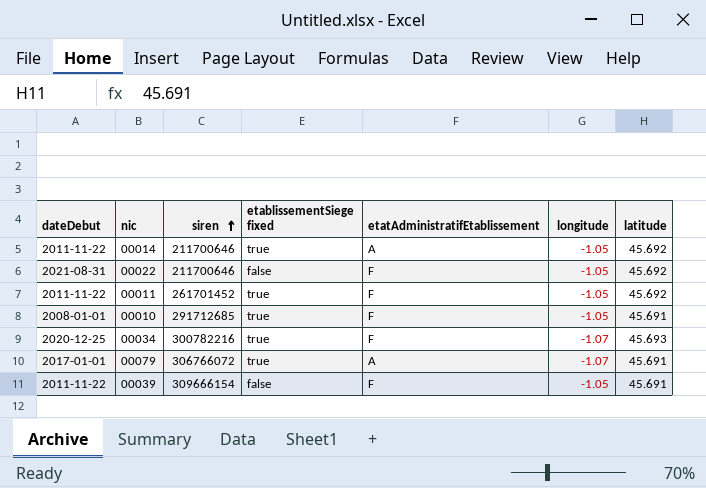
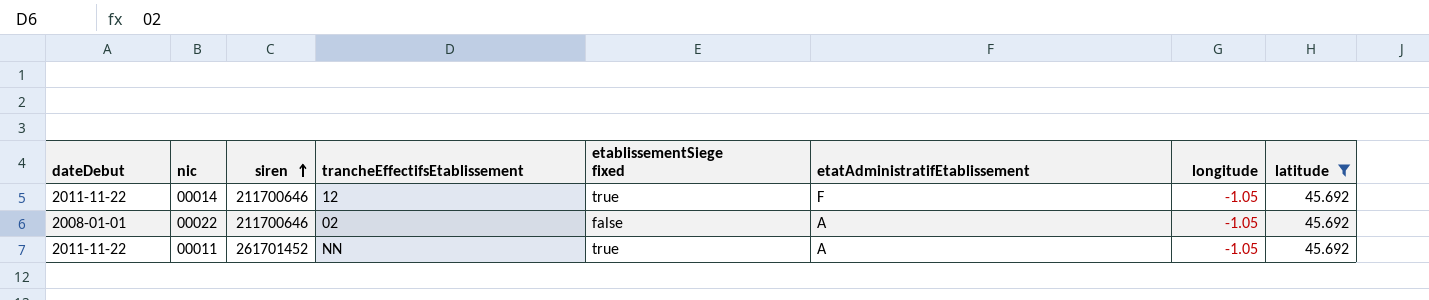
filter: none -> latitude = 45.692
column trancheEffectifsEtablissement | position: none -> 4
00014 | etatAdministratifEtablissement: A -> F
00022 | dateDebut: 2021-08-31 -> 2008-01-01
00022 | etatAdministratifEtablissement: F -> A
00011 | etatAdministratifEtablissement: F -> A

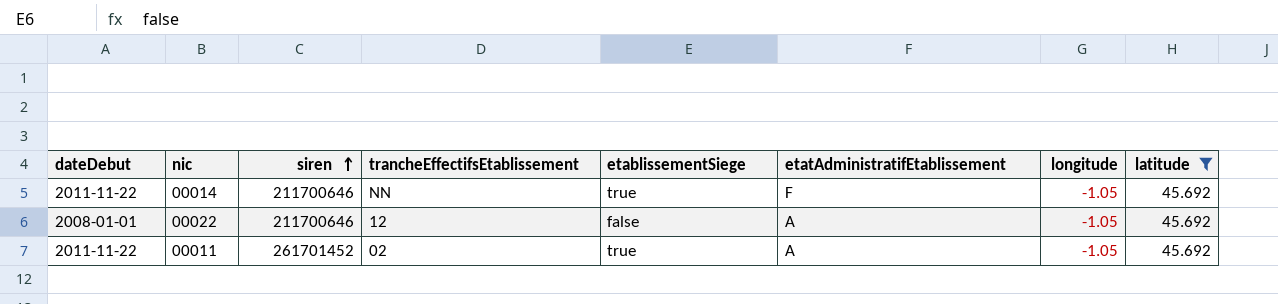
column name: etablissementSiege fixed -> etablissementSiege
00014 | trancheEffectifsEtablissement: 12 -> NN
00022 | trancheEffectifsEtablissement: 02 -> 12
00011 | trancheEffectifsEtablissement: NN -> 02

